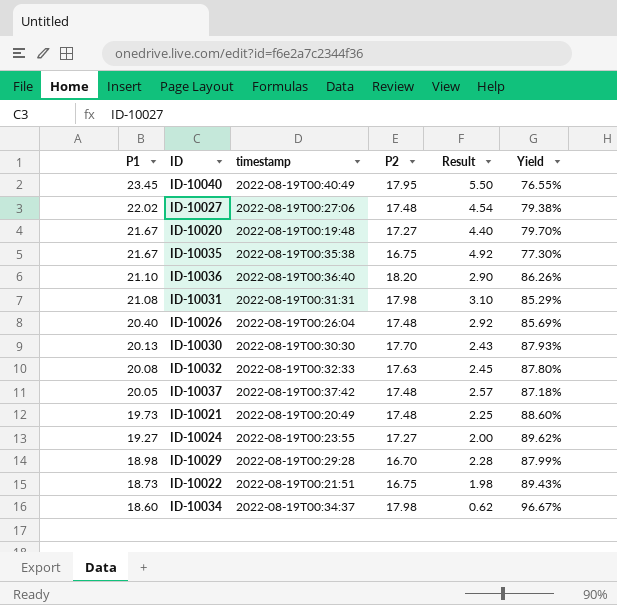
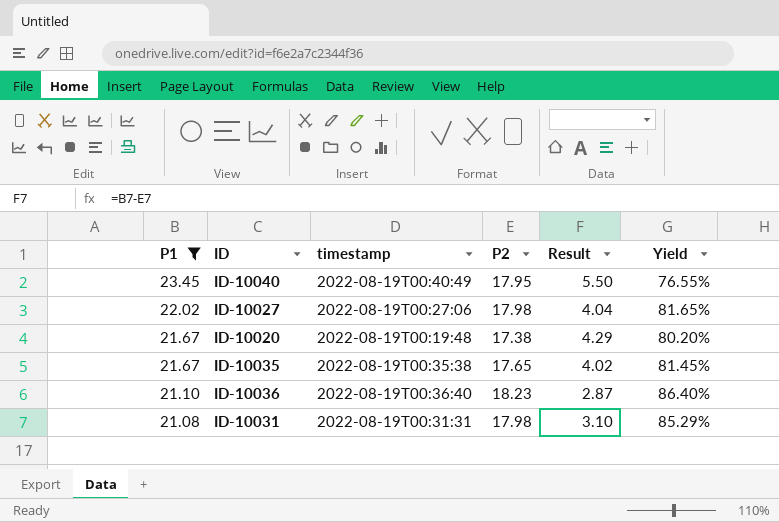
filter: none -> P1 >= 21.08
ID-10027 | P2: 17.48 -> 17.98
ID-10027 | Result: 4.54 -> 4.04
ID-10027 | Yield: 79.38% -> 81.65%
ID-10020 | P2: 17.27 -> 17.38
ID-10020 | Result: 4.40 -> 4.29
ID-10020 | Yield: 79.70% -> 80.20%
ID-10035 | P2: 16.75 -> 17.65
ID-10035 | Result: 4.92 -> 4.02
ID-10035 | Yield: 77.30% -> 81.45%
ID-10036 | P2: 18.20 -> 18.23
ID-10036 | Result: 2.90 -> 2.87
ID-10036 | Yield: 86.26% -> 86.40%

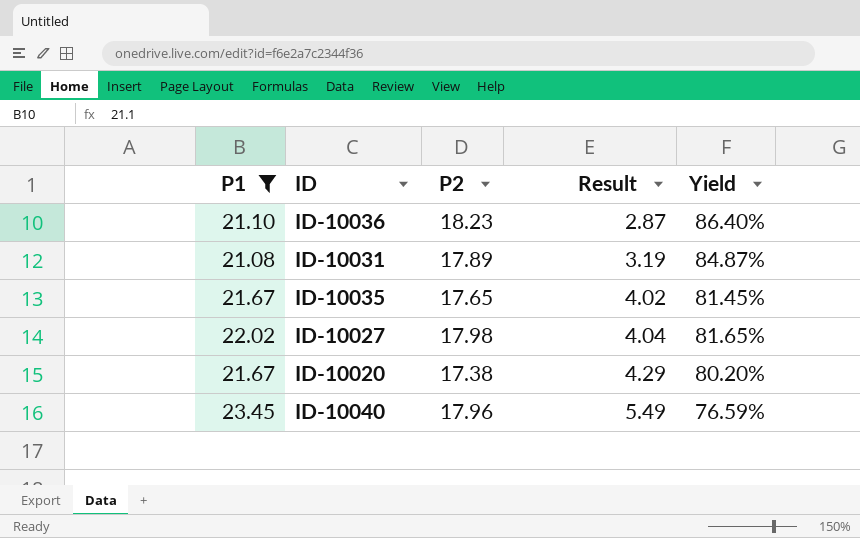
row order: P1 descending -> Result ascending
column timestamp | position: 3 -> none
ID-10031 | P2: 17.98 -> 17.89
ID-10031 | Result: 3.10 -> 3.19
ID-10031 | Yield: 85.29% -> 84.87%
ID-10040 | P2: 17.95 -> 17.96
ID-10040 | Result: 5.50 -> 5.49
ID-10040 | Yield: 76.55% -> 76.59%

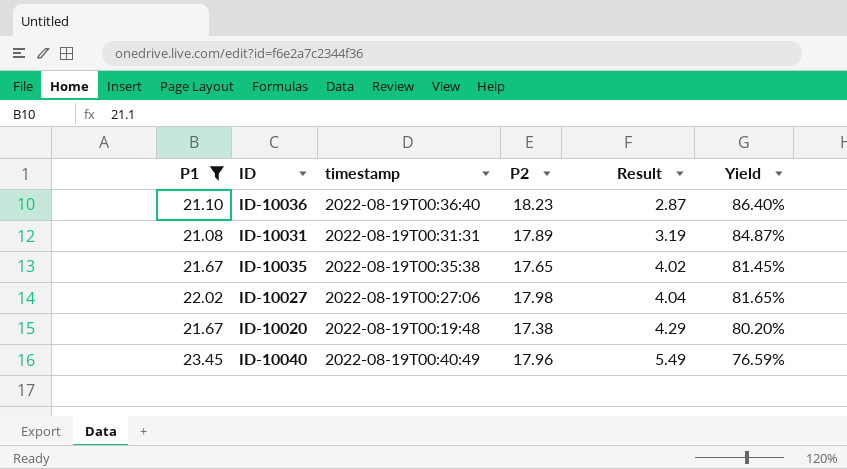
column timestamp | position: none -> 3

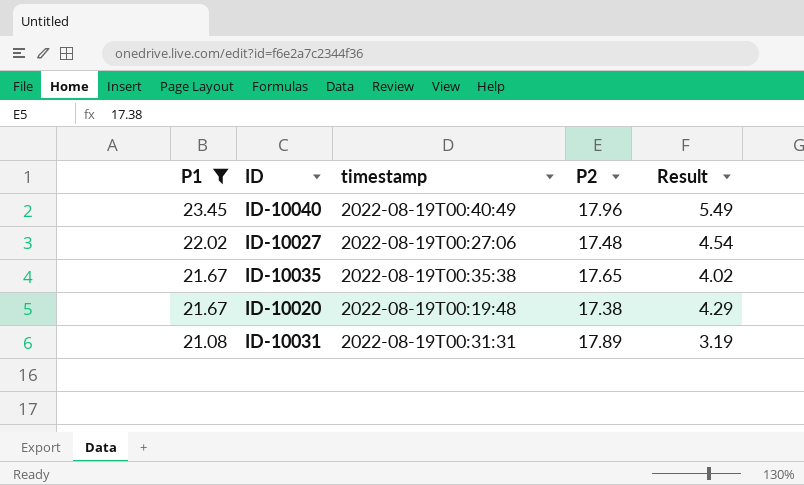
row order: Result ascending -> P1 descending
column Yield | formula: [P2] / [P1] -> none
row ID-10036: 21.10 | 2022-08-19T00:36:40 | 18.23 | 2.87 | 86.40% -> none
ID-10027 | P2: 17.98 -> 17.48
ID-10027 | Result: 4.04 -> 4.54

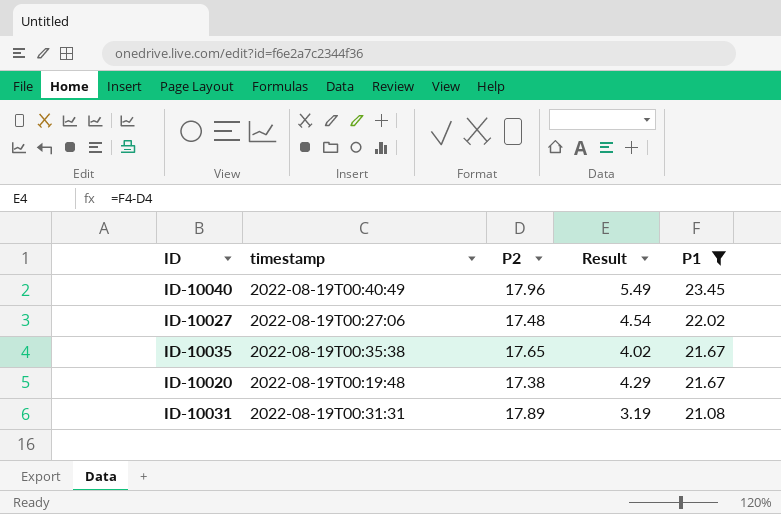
column P1 | position: 1 -> 5

